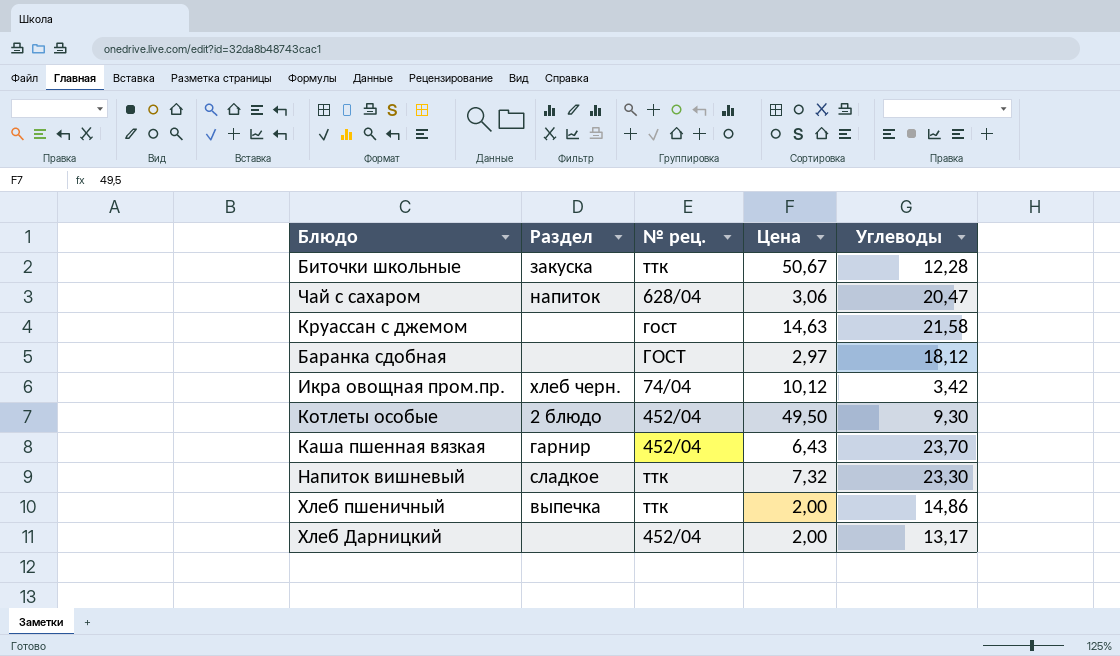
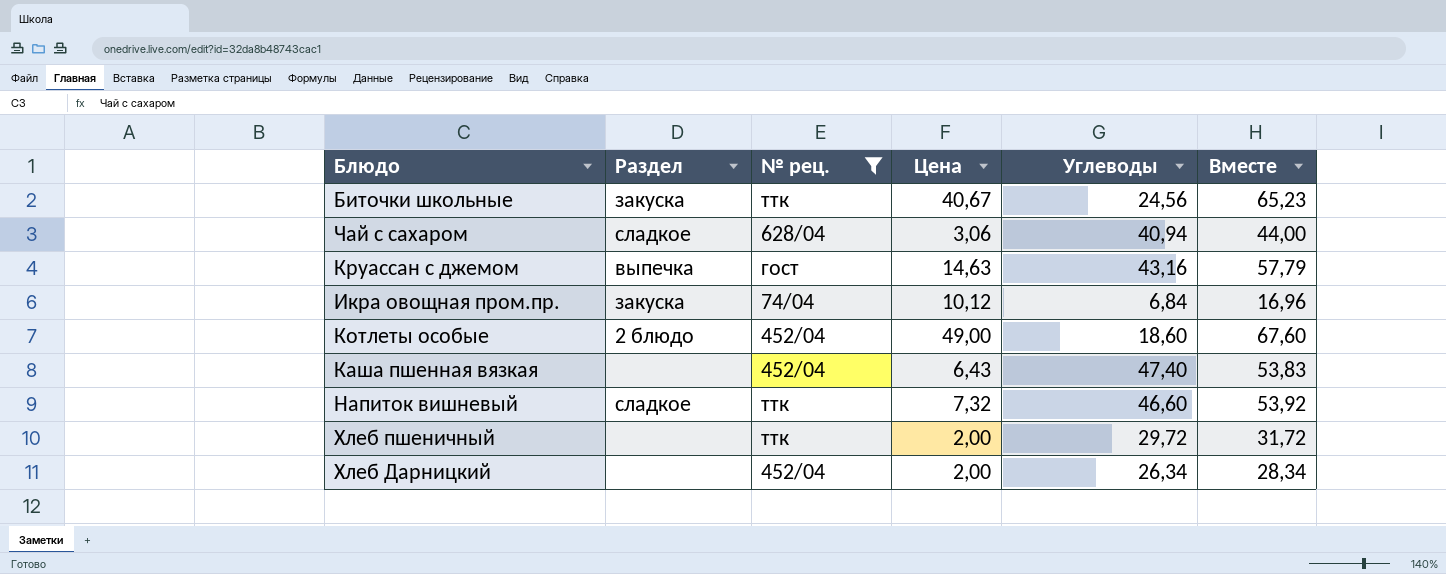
filter: none -> № рец. != ГОСТ
column Вместе | formula: none -> [Цена] + [Углеводы]
Биточки школьные | Цена: 50,67 -> 40,67
Биточки школьные | Углеводы: 12,28 -> 24,56
Чай с сахаром | Раздел: напиток -> сладкое
Чай с сахаром | Углеводы: 20,47 -> 40,94
Круассан с джемом | Раздел: none -> выпечка
Круассан с джемом | Углеводы: 21,58 -> 43,16
Икра овощная пром.пр. | Раздел: хлеб черн. -> закуска
Икра овощная пром.пр. | Углеводы: 3,42 -> 6,84
Котлеты особые | Цена: 49,50 -> 49,00
Котлеты особые | Углеводы: 9,30 -> 18,60
Каша пшенная вязкая | Раздел: гарнир -> none
Каша пшенная вязкая | Углеводы: 23,70 -> 47,40
Напиток вишневый | Углеводы: 23,30 -> 46,60
Хлеб пшеничный | Раздел: выпечка -> none
Хлеб пшеничный | Углеводы: 14,86 -> 29,72
Хлеб Дарницкий | Углеводы: 13,17 -> 26,34

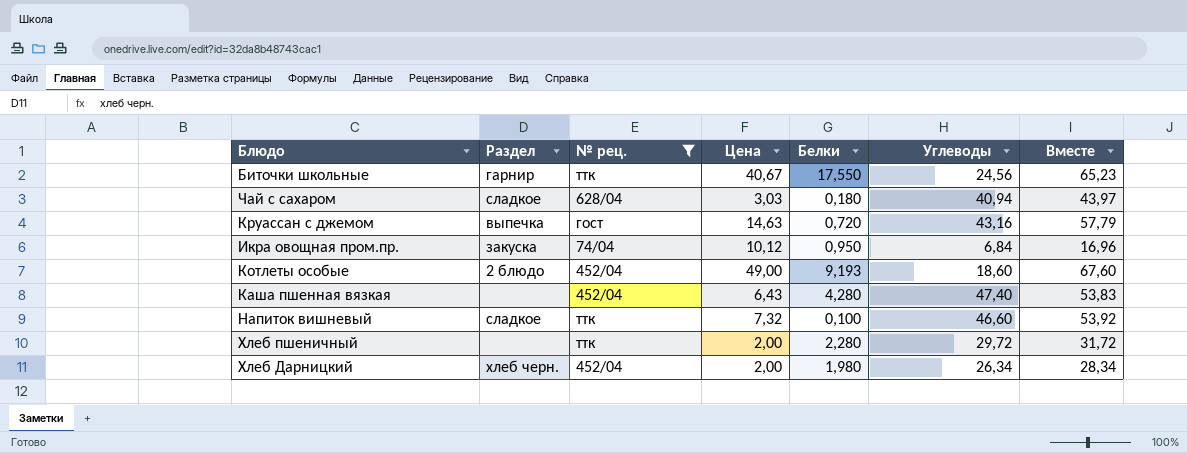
column Белки | position: none -> 5
Биточки школьные | Раздел: закуска -> гарнир
Чай с сахаром | Цена: 3,06 -> 3,03
Чай с сахаром | Вместе: 44,00 -> 43,97
Хлеб Дарницкий | Раздел: none -> хлеб черн.

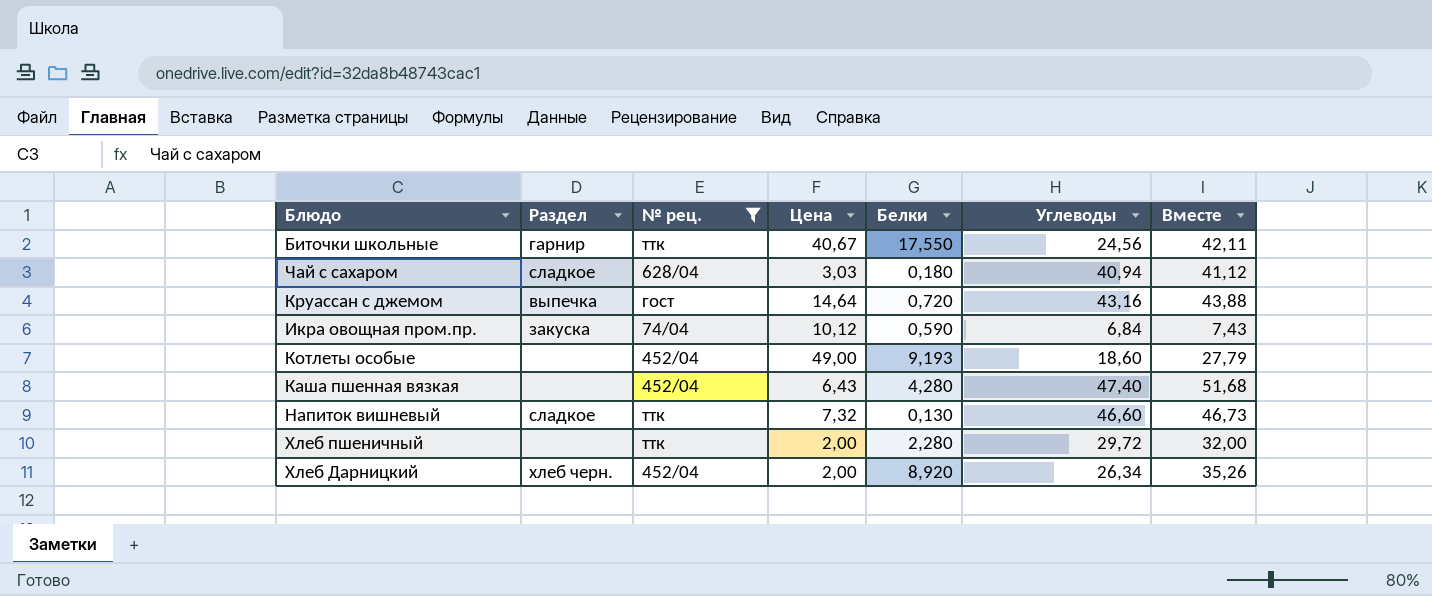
column Вместе | formula: [Цена] + [Углеводы] -> [Белки] + [Углеводы]
Круассан с джемом | Цена: 14,63 -> 14,64
Икра овощная пром.пр. | Белки: 0,950 -> 0,590
Котлеты особые | Раздел: 2 блюдо -> none
Напиток вишневый | Белки: 0,100 -> 0,130
Хлеб Дарницкий | Белки: 1,980 -> 8,920

